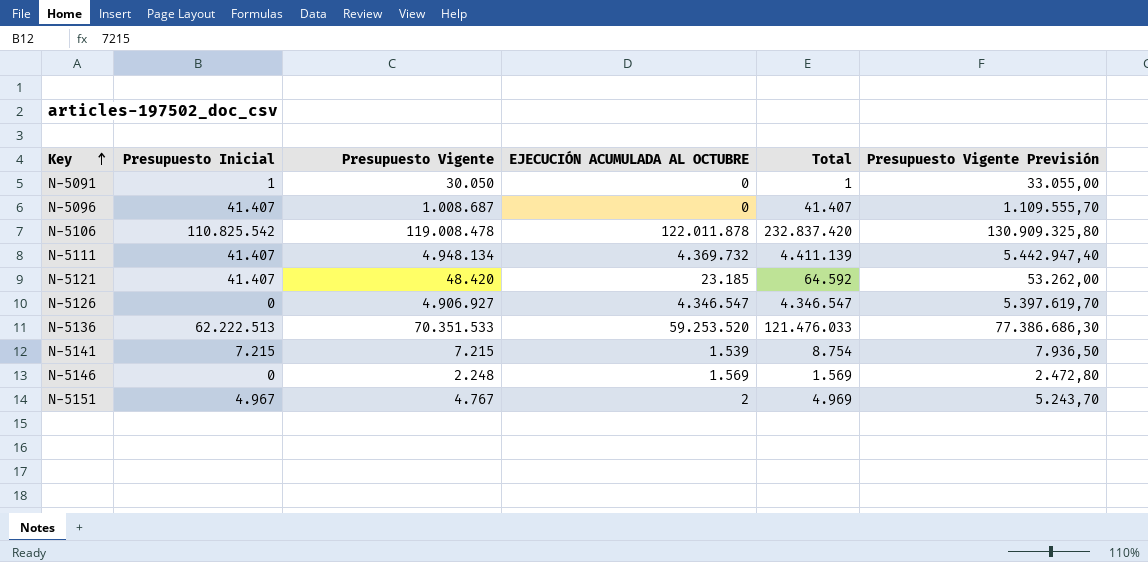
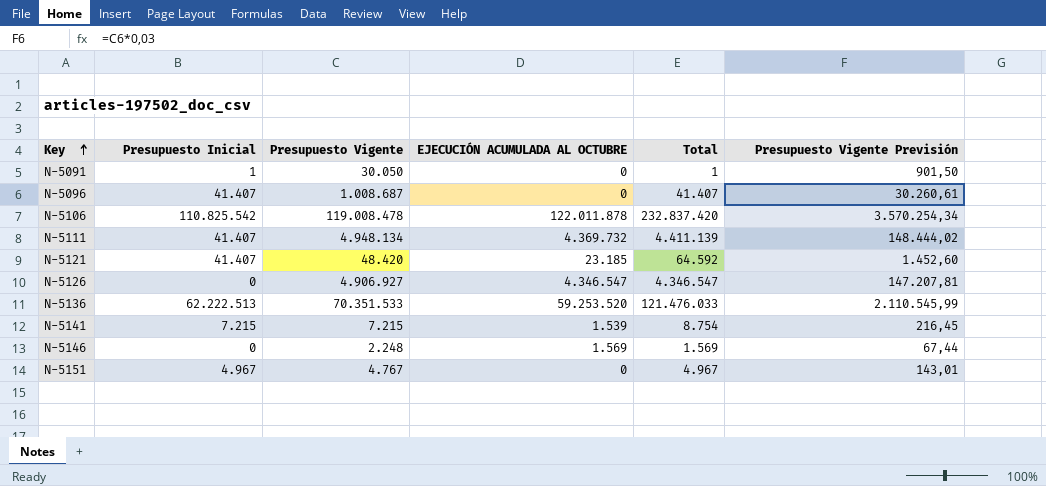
column Presupuesto Vigente Previsión | formula: [Presupuesto Vigente] * 1,1 -> [Presupuesto Vigente] * 0,03
N-5151 | EJECUCIÓN ACUMULADA AL OCTUBRE: 2 -> 0
N-5151 | Total: 4.969 -> 4.967

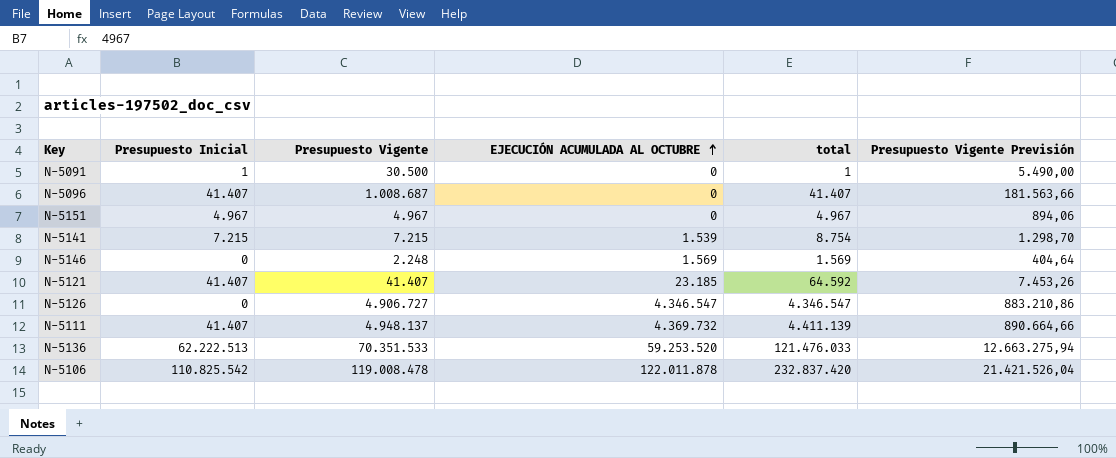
row order: Key ascending -> EJECUCIÓN ACUMULADA AL OCTUBRE ascending
column name: Total -> total
column Presupuesto Vigente Previsión | formula: [Presupuesto Vigente] * 0,03 -> [Presupuesto Vigente] * 0,18
N-5091 | Presupuesto Vigente: 30.050 -> 30.500
N-5151 | Presupuesto Vigente: 4.767 -> 4.967
N-5121 | Presupuesto Vigente: 48.420 -> 41.407
N-5126 | Presupuesto Vigente: 4.906.927 -> 4.906.727
N-5111 | Presupuesto Vigente: 4.948.134 -> 4.948.137

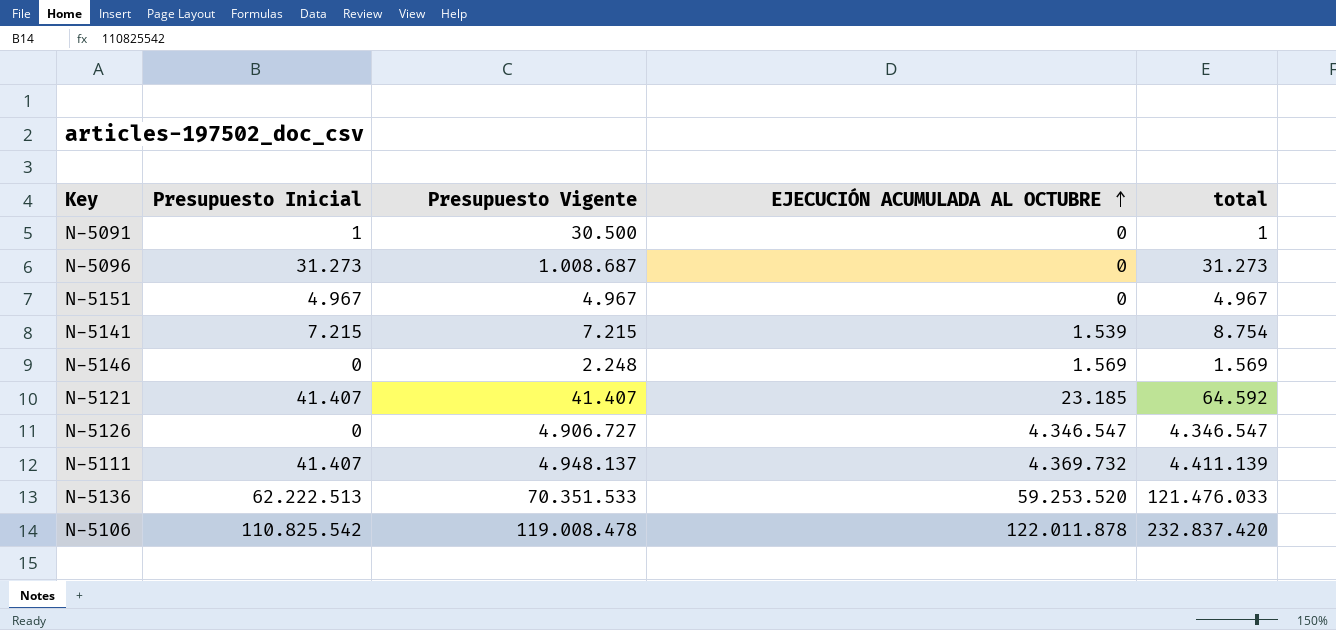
column Presupuesto Vigente Previsión | formula: [Presupuesto Vigente] * 0,18 -> none
N-5096 | Presupuesto Inicial: 41.407 -> 31.273
N-5096 | total: 41.407 -> 31.273

